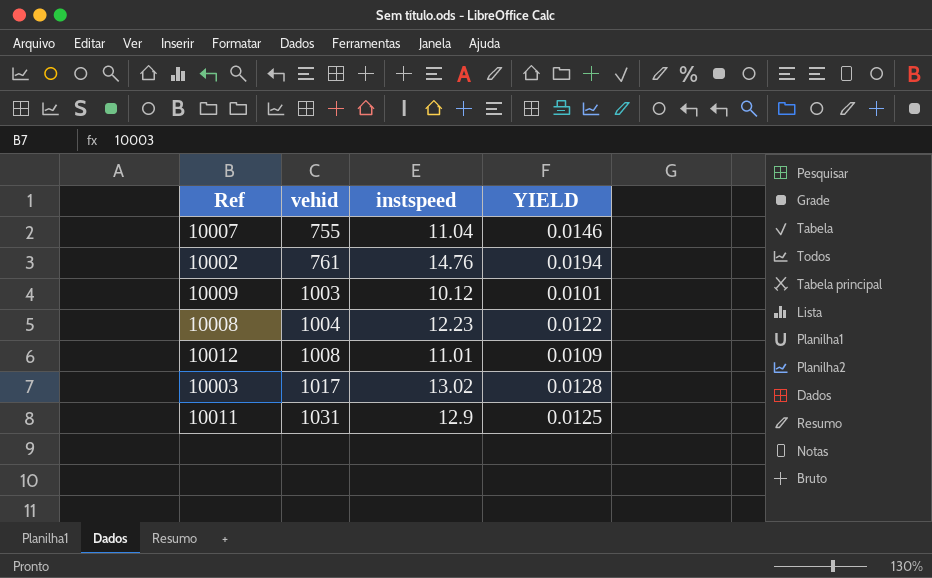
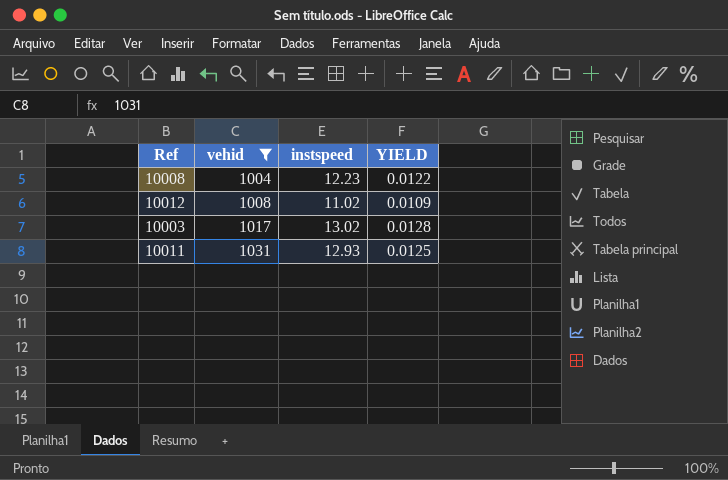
filter: none -> vehid >= 1004
10012 | instspeed: 11.01 -> 11.02
10011 | instspeed: 12.9 -> 12.93

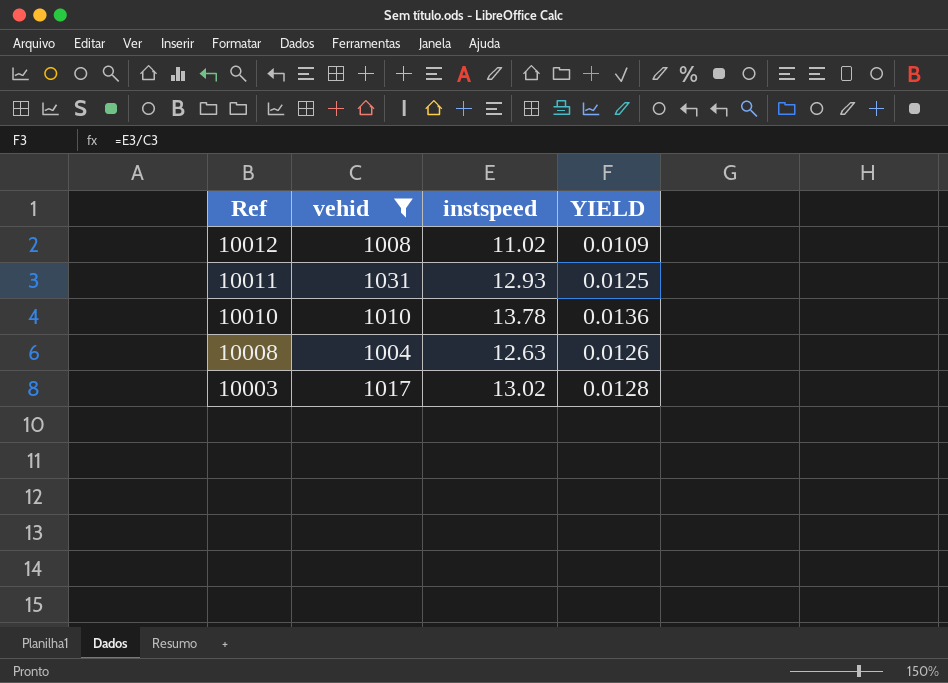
row order: vehid ascending -> Ref descending
row 10010: none -> 1010 | 13.78 | 0.0136
10008 | instspeed: 12.23 -> 12.63
10008 | YIELD: 0.0122 -> 0.0126

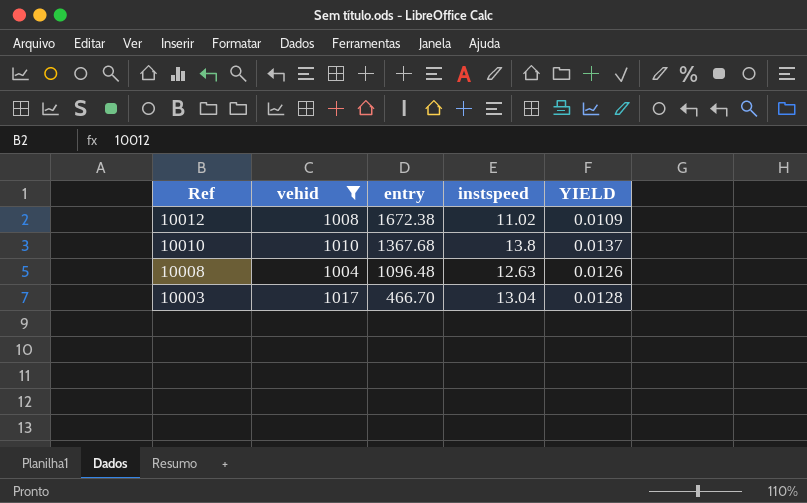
column entry | position: none -> 3
row 10011: 1031 | 12.93 | 0.0125 -> none
10010 | instspeed: 13.78 -> 13.8
10010 | YIELD: 0.0136 -> 0.0137
10003 | instspeed: 13.02 -> 13.04

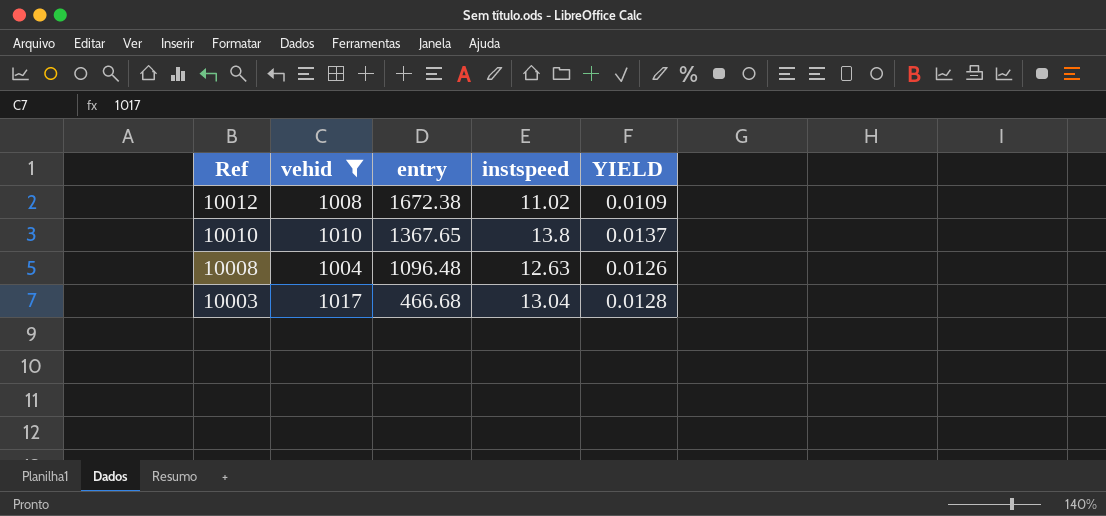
10010 | entry: 1367.68 -> 1367.65
10003 | entry: 466.70 -> 466.68

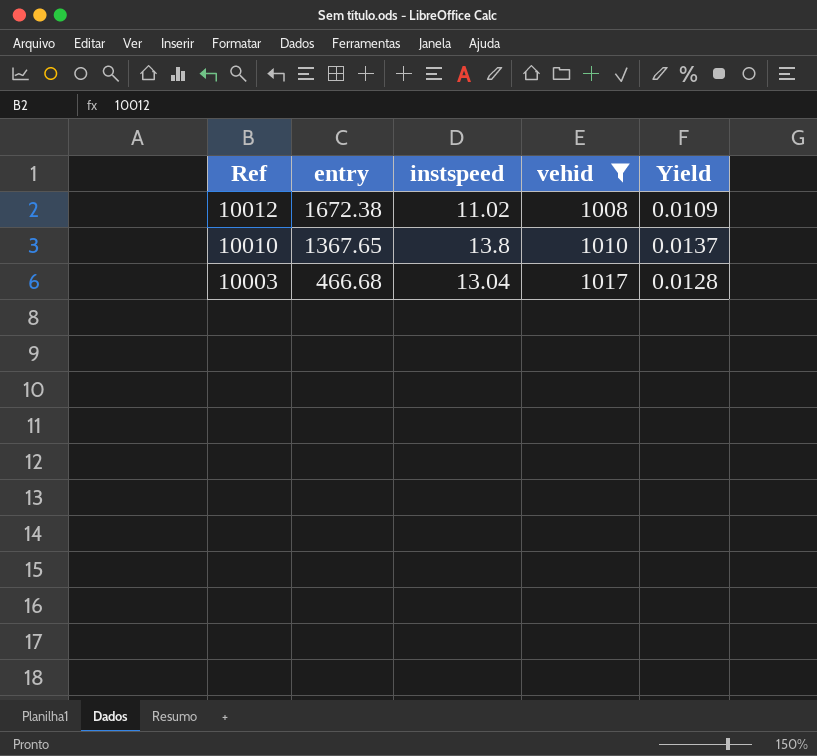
column vehid | position: 2 -> 4
column name: YIELD -> Yield
row 10008: 1004 | 1096.48 | 12.63 | 0.0126 -> none

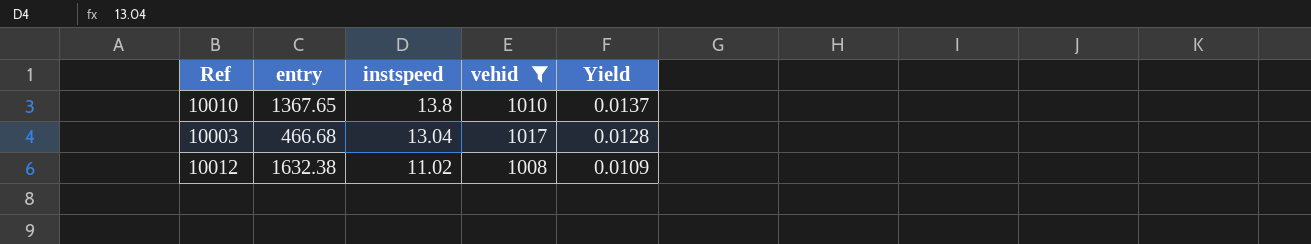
row order: Ref descending -> instspeed descending
10012 | entry: 1672.38 -> 1632.38

